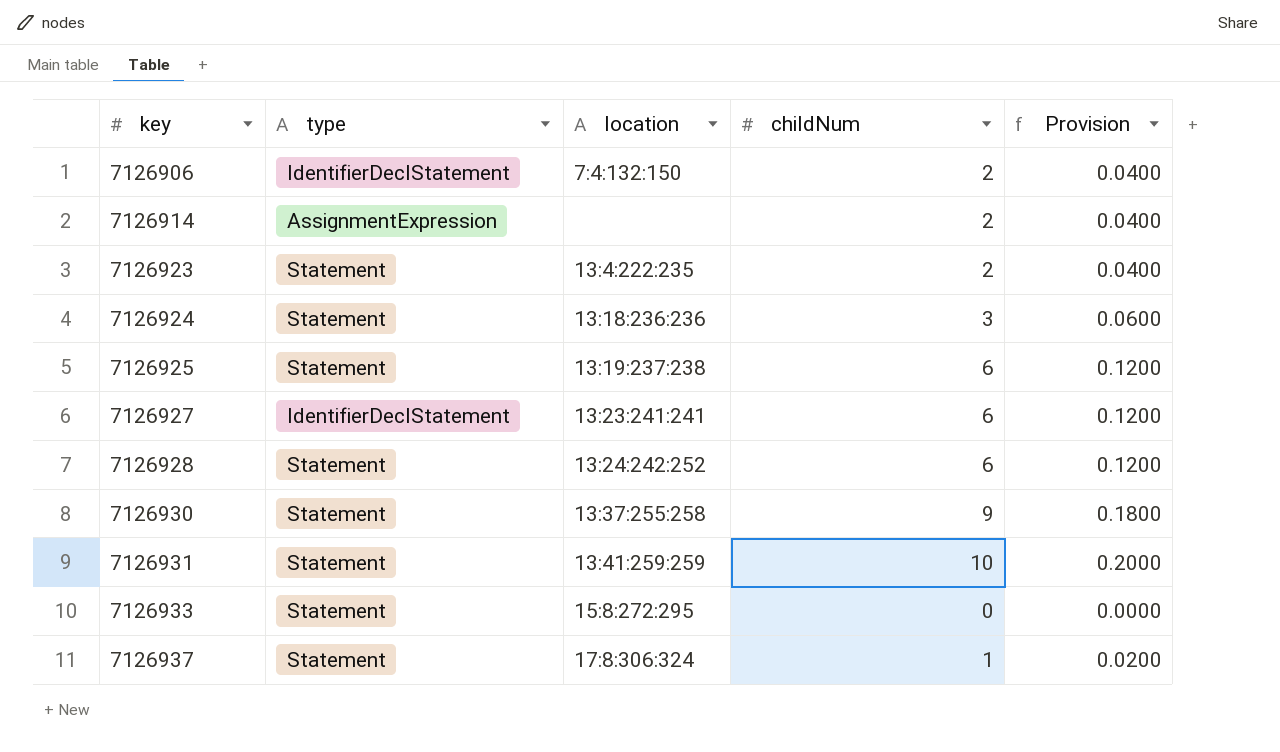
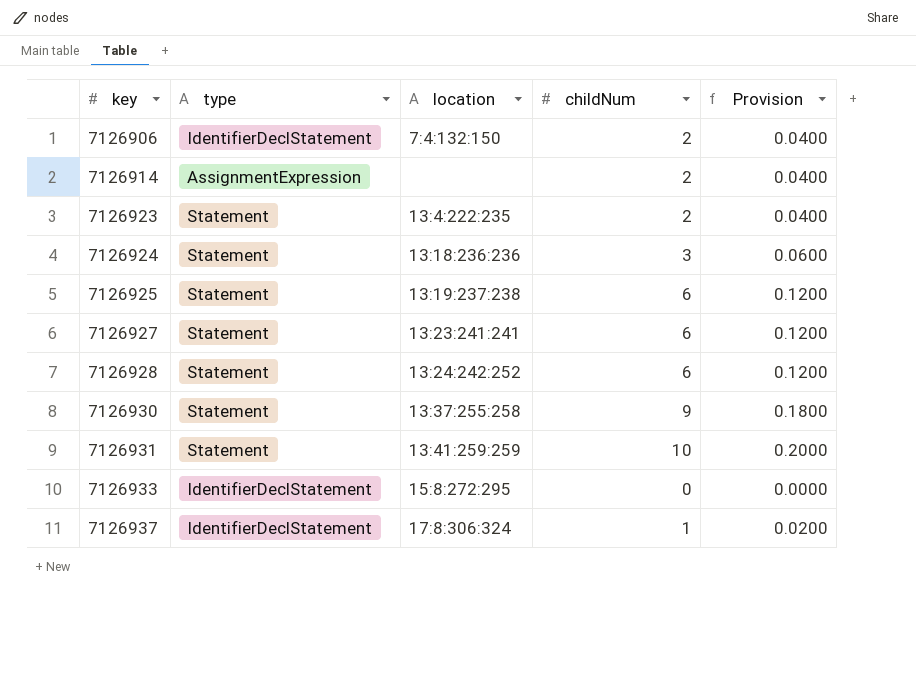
7126927 | type: IdentifierDeclStatement -> Statement
7126933 | type: Statement -> IdentifierDeclStatement
7126937 | type: Statement -> IdentifierDeclStatement

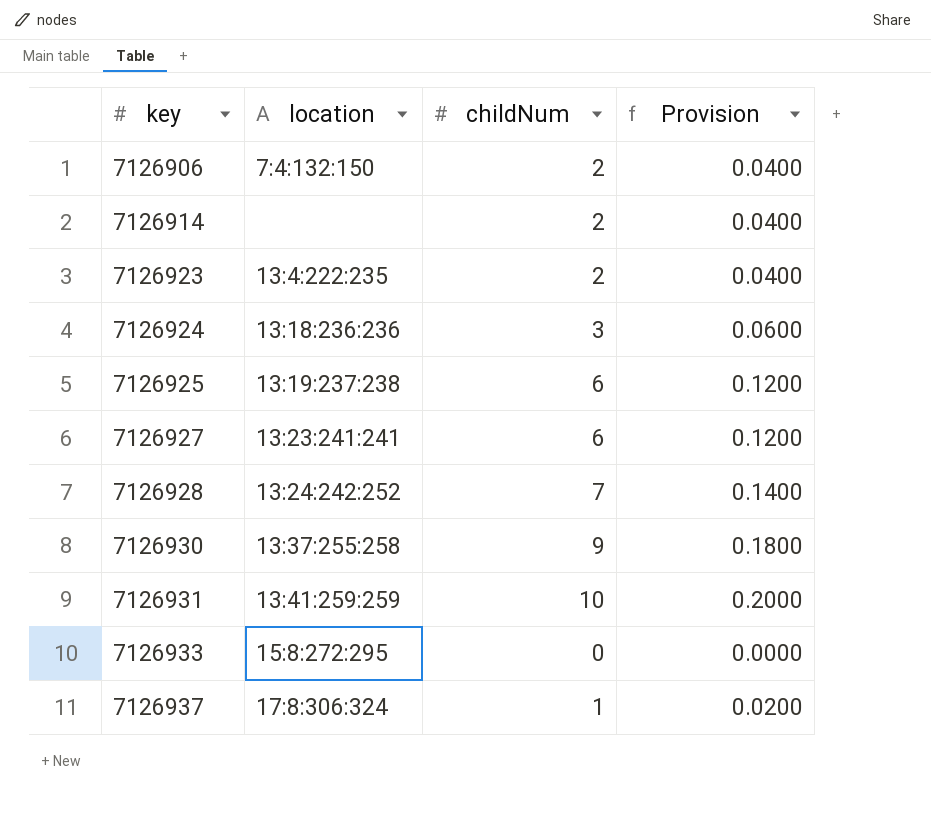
column type | position: 2 -> none
7126928 | childNum: 6 -> 7
7126928 | Provision: 0.1200 -> 0.1400

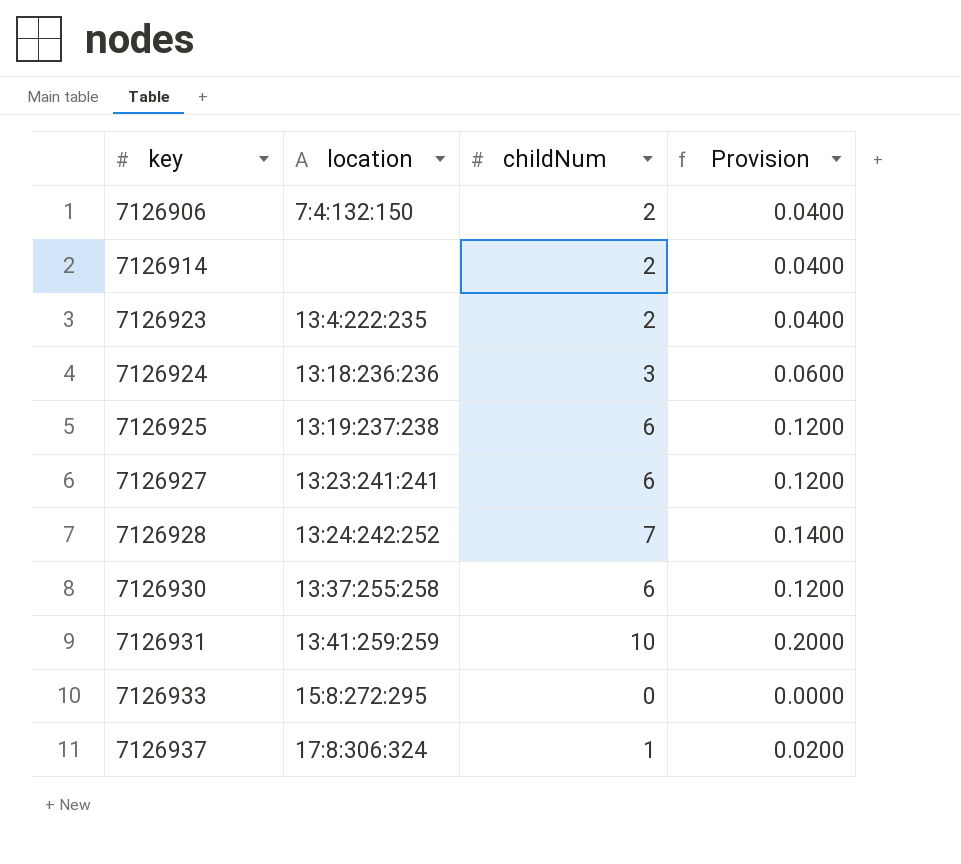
7126930 | childNum: 9 -> 6
7126930 | Provision: 0.1800 -> 0.1200

